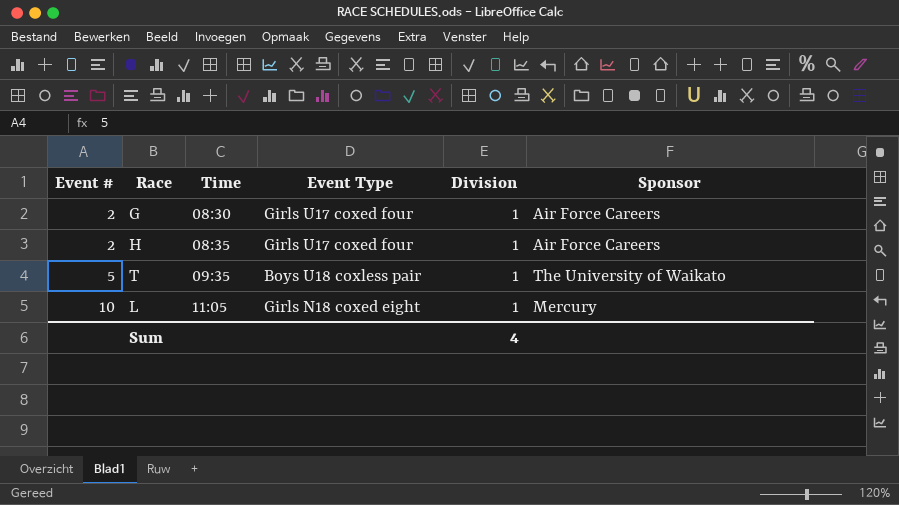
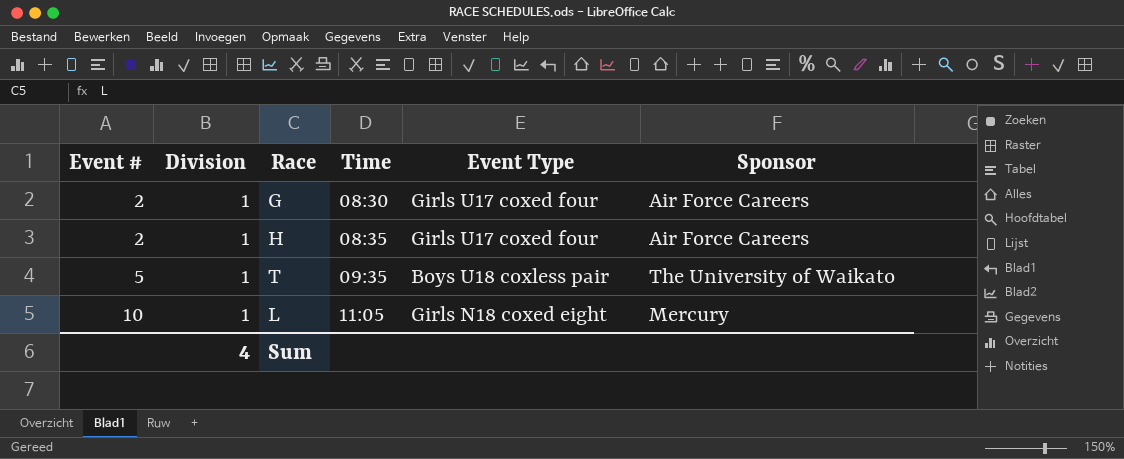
column Division | position: 5 -> 2

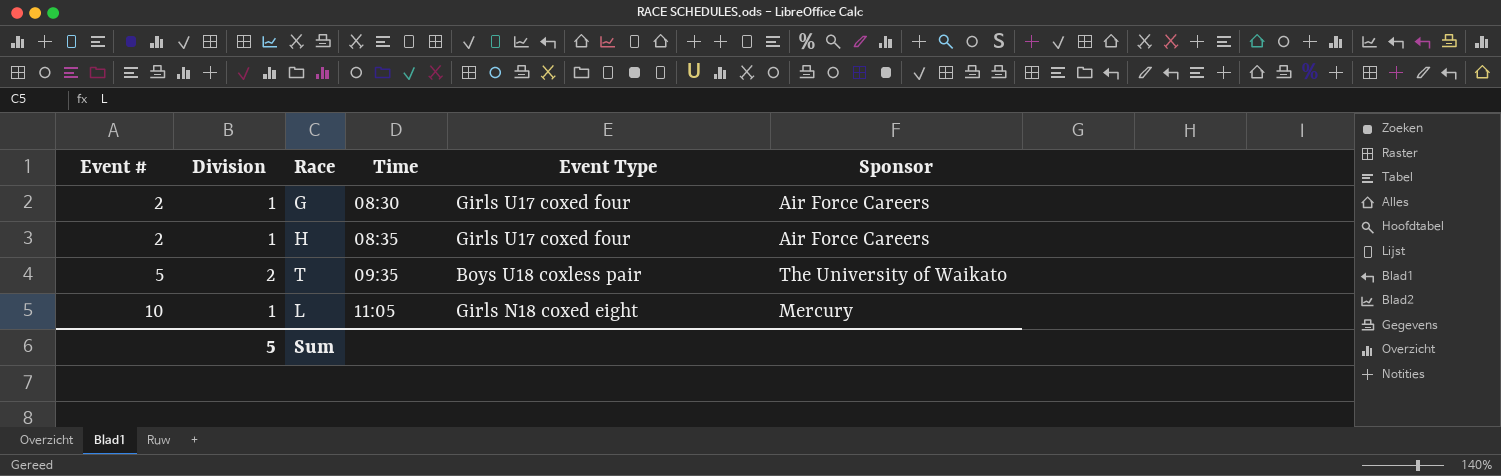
T | Division: 1 -> 2
Sum | Division: 4 -> 5

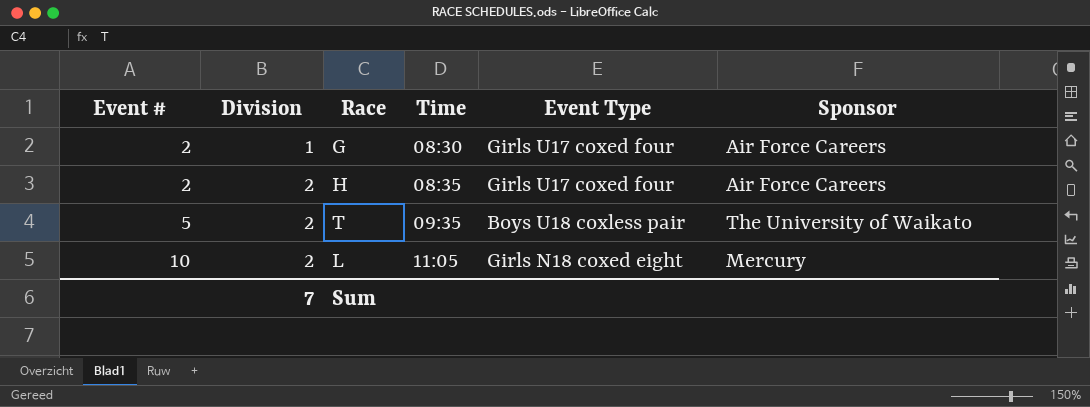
H | Division: 1 -> 2
L | Division: 1 -> 2
Sum | Division: 5 -> 7

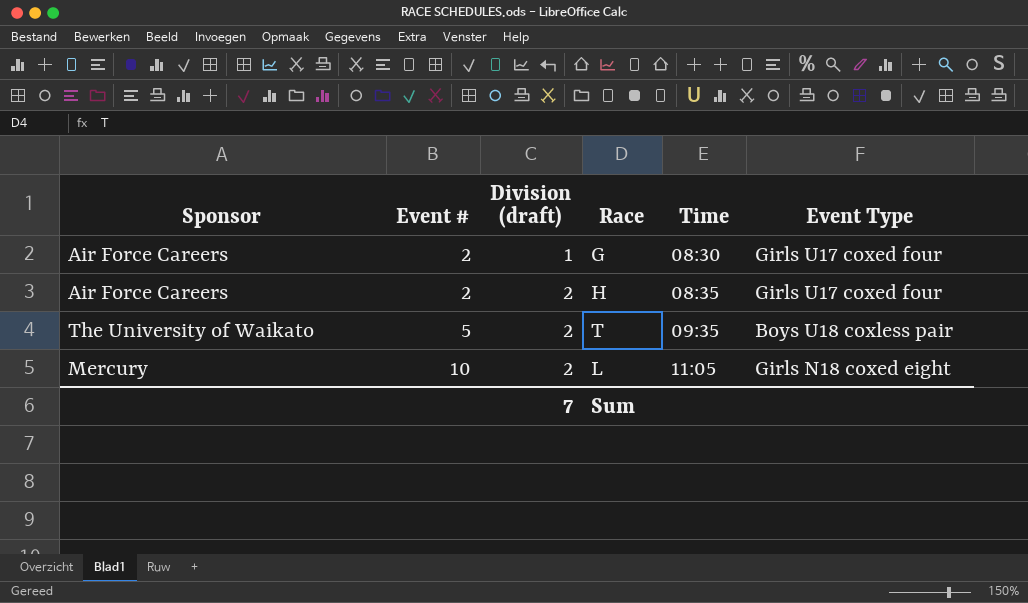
column Sponsor | position: 6 -> 1
column name: Division -> Division (draft)

